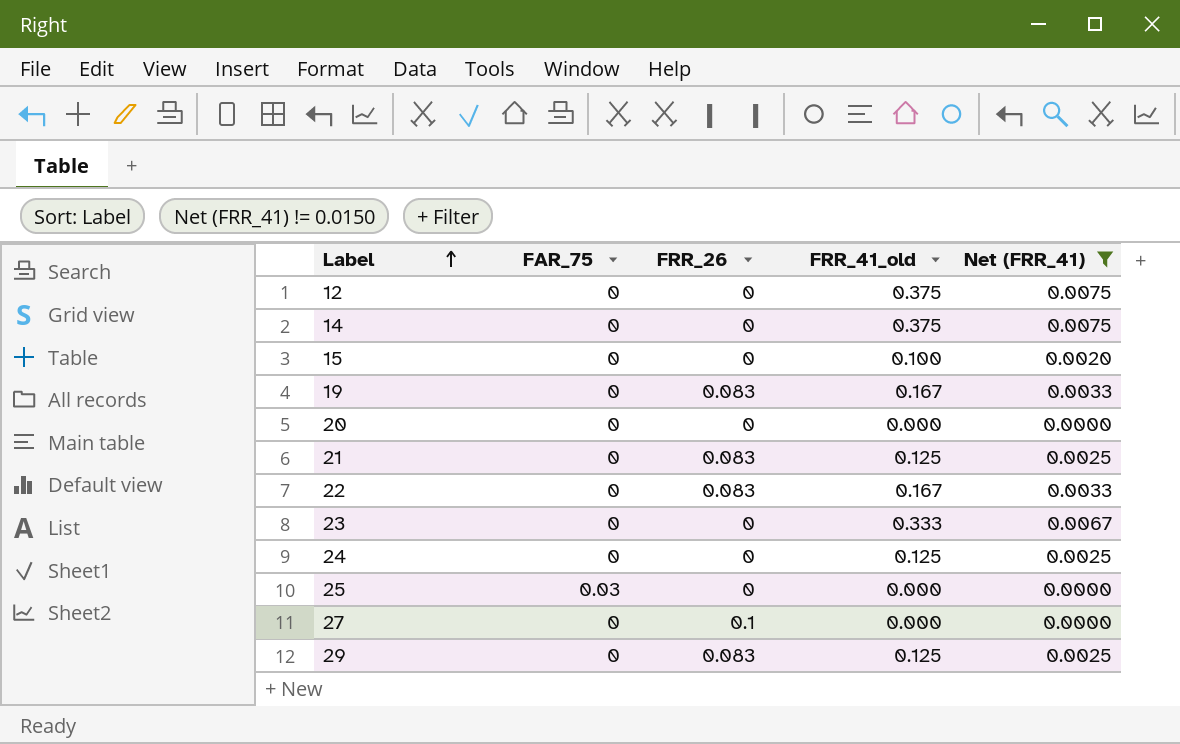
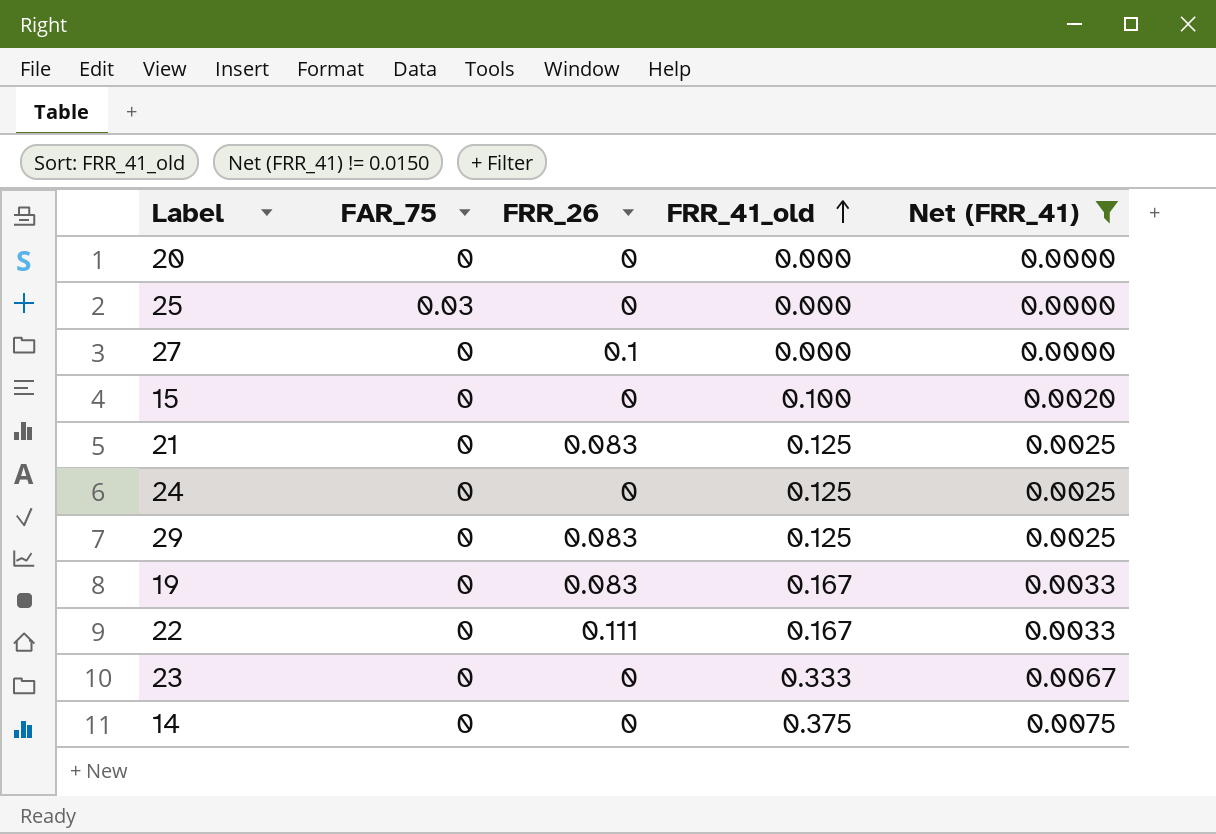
row order: Label ascending -> FRR_41_old ascending
row 12: 0 | 0 | 0.375 | 0.0075 -> none
22 | FRR_26: 0.083 -> 0.111

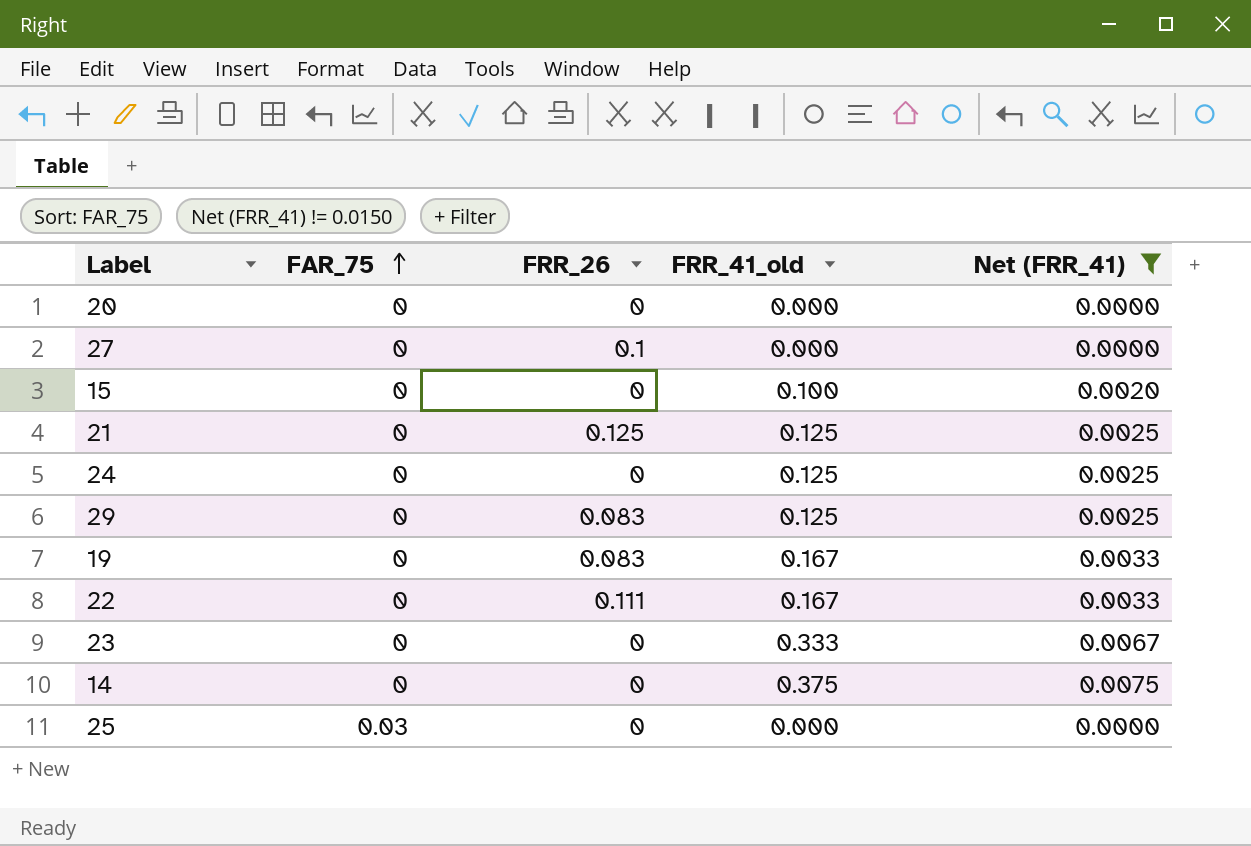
row order: FRR_41_old ascending -> FAR_75 ascending
21 | FRR_26: 0.083 -> 0.125

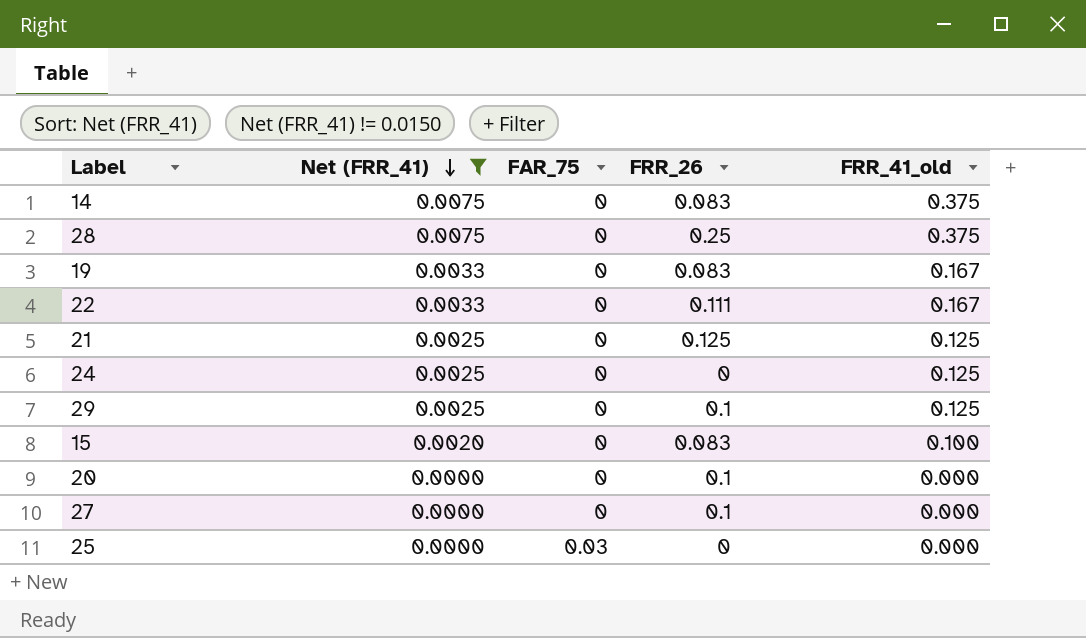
row order: FAR_75 ascending -> Net (FRR_41) descending
column Net (FRR_41) | position: 5 -> 2
row 23: 0 | 0 | 0.333 | 0.0067 -> none
14 | FRR_26: 0 -> 0.083
row 28: none -> 0.0075 | 0 | 0.25 | 0.375
29 | FRR_26: 0.083 -> 0.1
15 | FRR_26: 0 -> 0.083
20 | FRR_26: 0 -> 0.1

